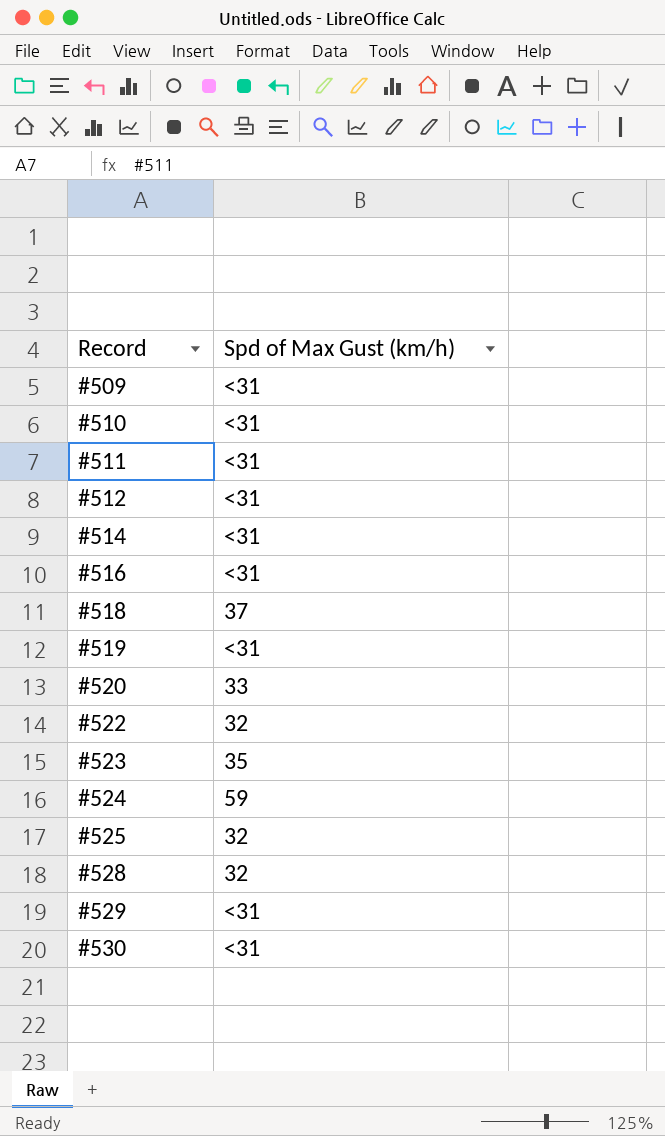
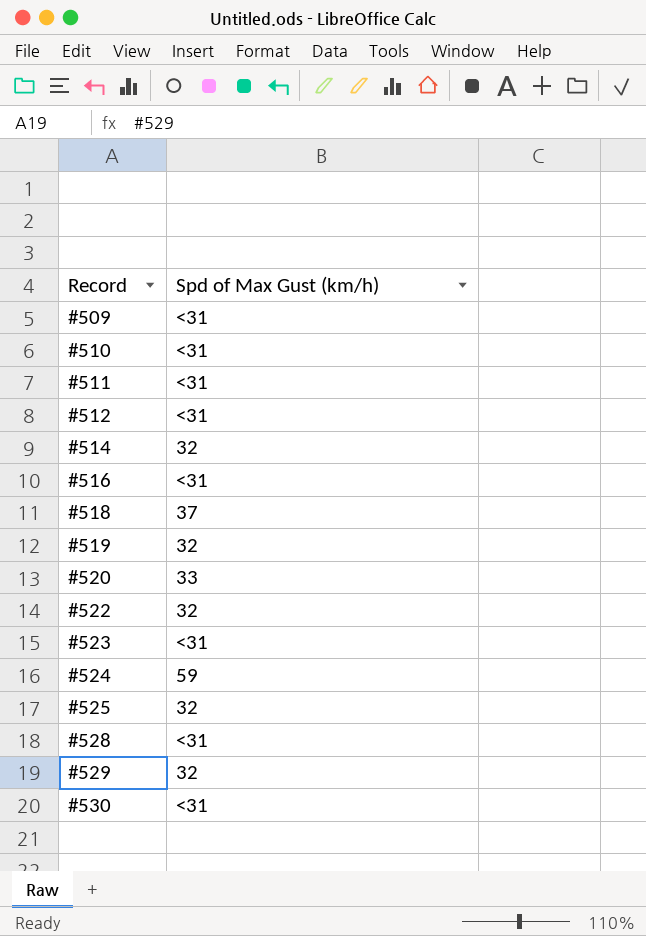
#514 | Spd of Max Gust (km/h): <31 -> 32
#519 | Spd of Max Gust (km/h): <31 -> 32
#523 | Spd of Max Gust (km/h): 35 -> <31
#528 | Spd of Max Gust (km/h): 32 -> <31
#529 | Spd of Max Gust (km/h): <31 -> 32

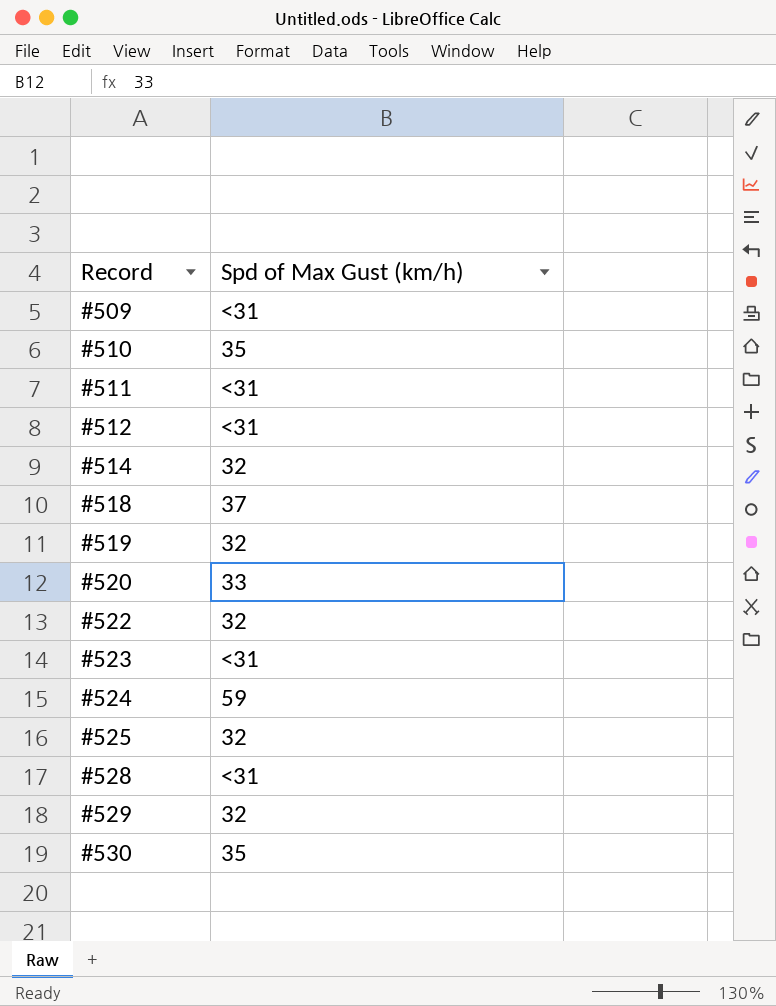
row #516: <31 -> none
#510 | Spd of Max Gust (km/h): <31 -> 35
#530 | Spd of Max Gust (km/h): <31 -> 35

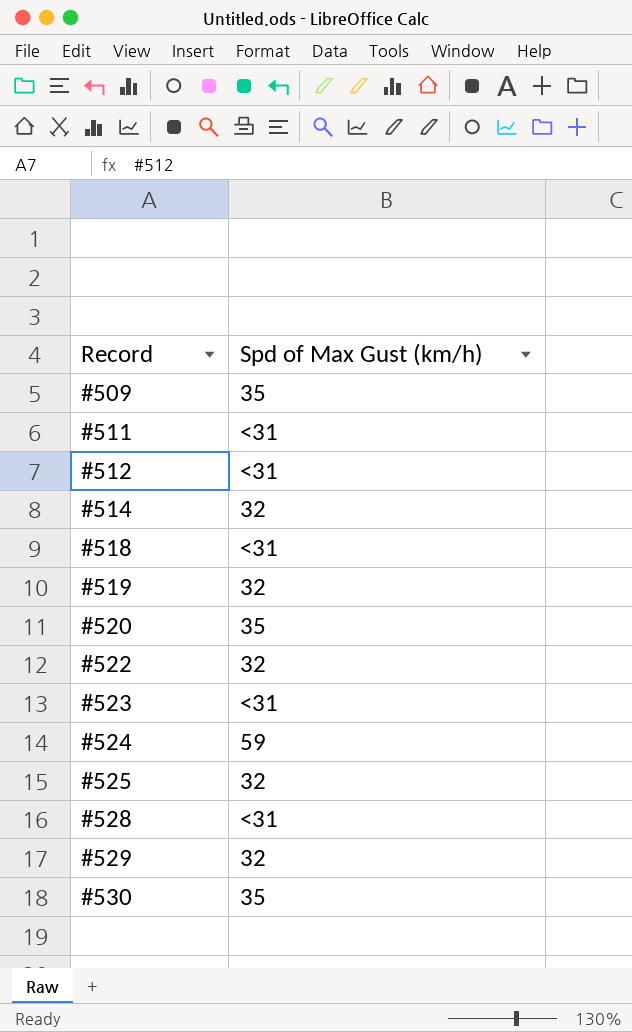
row #510: 35 -> none
#509 | Spd of Max Gust (km/h): <31 -> 35
#518 | Spd of Max Gust (km/h): 37 -> <31
#520 | Spd of Max Gust (km/h): 33 -> 35

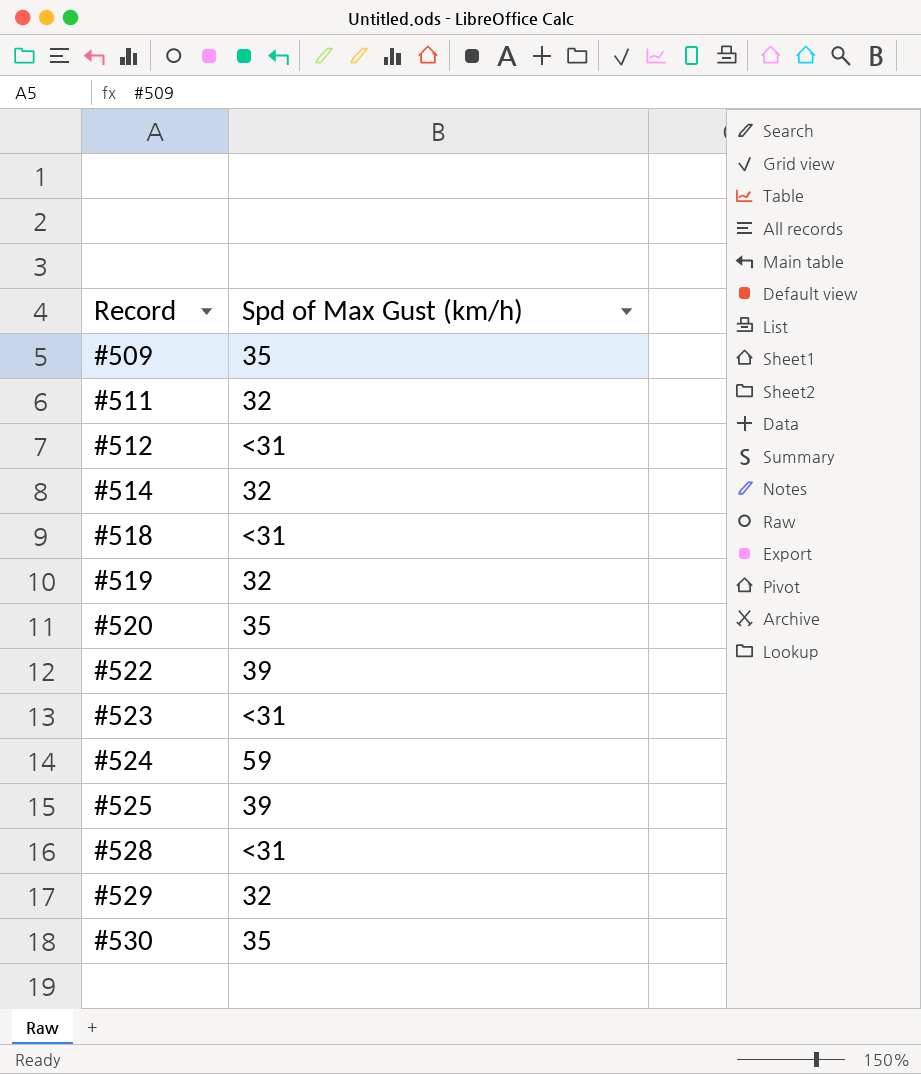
#511 | Spd of Max Gust (km/h): <31 -> 32
#522 | Spd of Max Gust (km/h): 32 -> 39
#525 | Spd of Max Gust (km/h): 32 -> 39

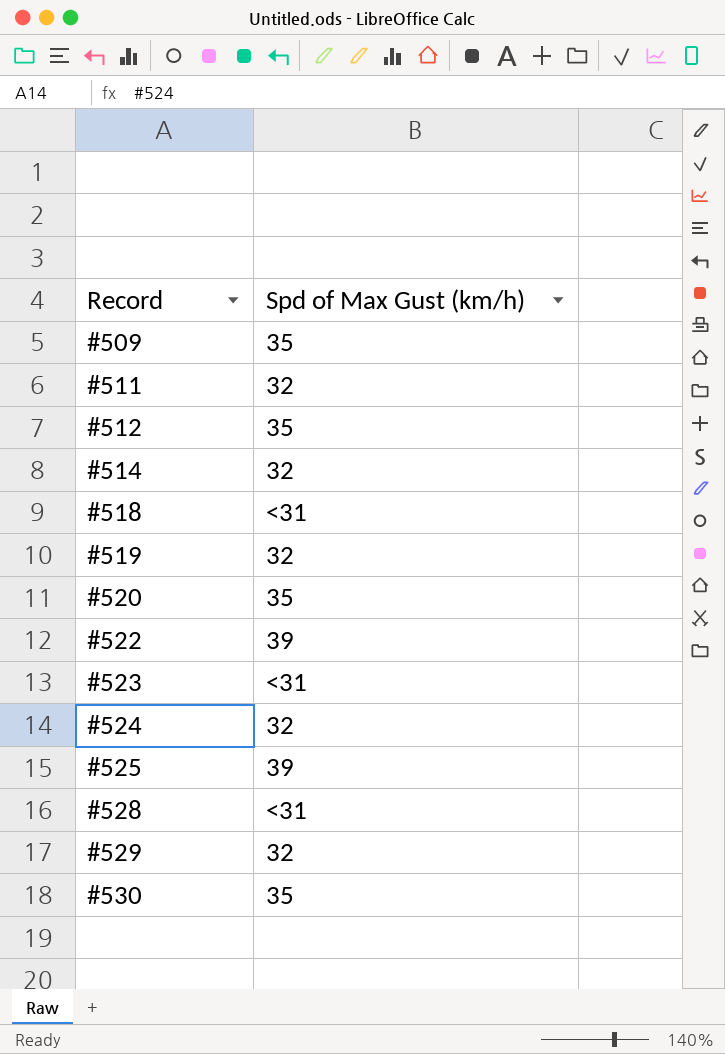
#512 | Spd of Max Gust (km/h): <31 -> 35
#524 | Spd of Max Gust (km/h): 59 -> 32

